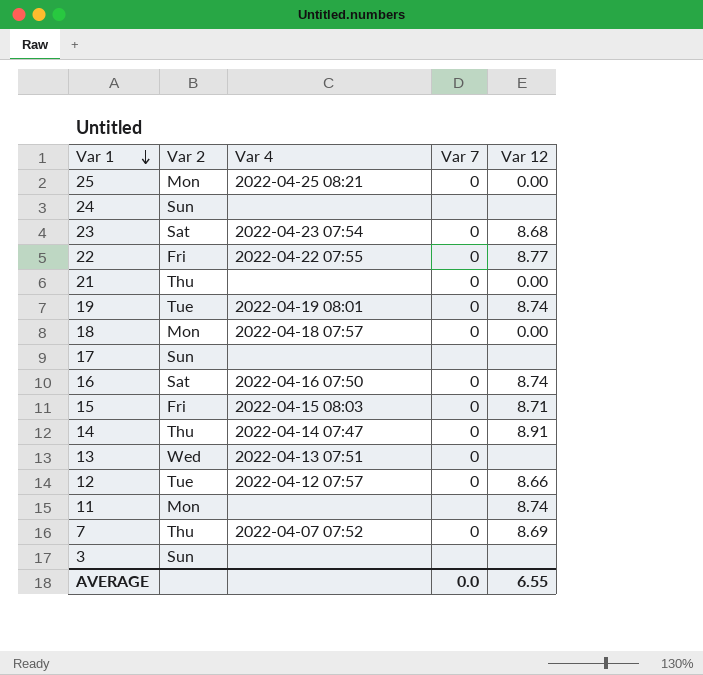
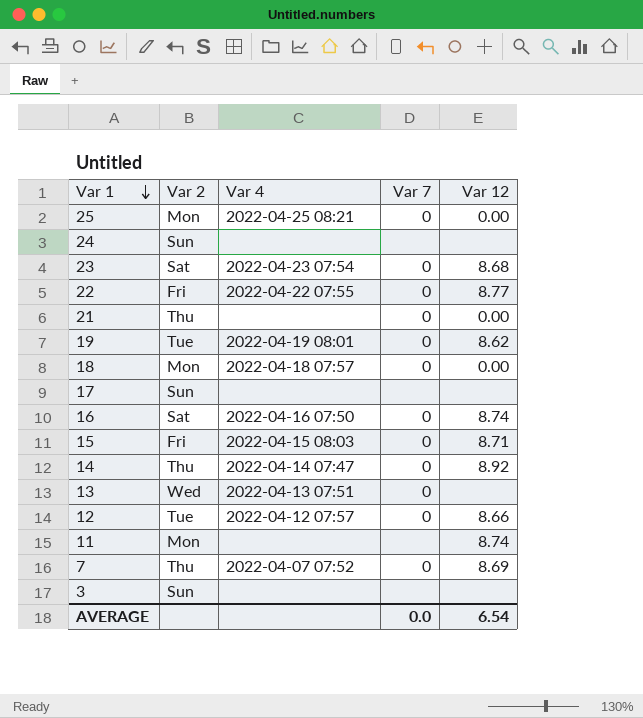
19 | Var 12: 8.74 -> 8.62
14 | Var 12: 8.91 -> 8.92
AVERAGE | Var 12: 6.55 -> 6.54

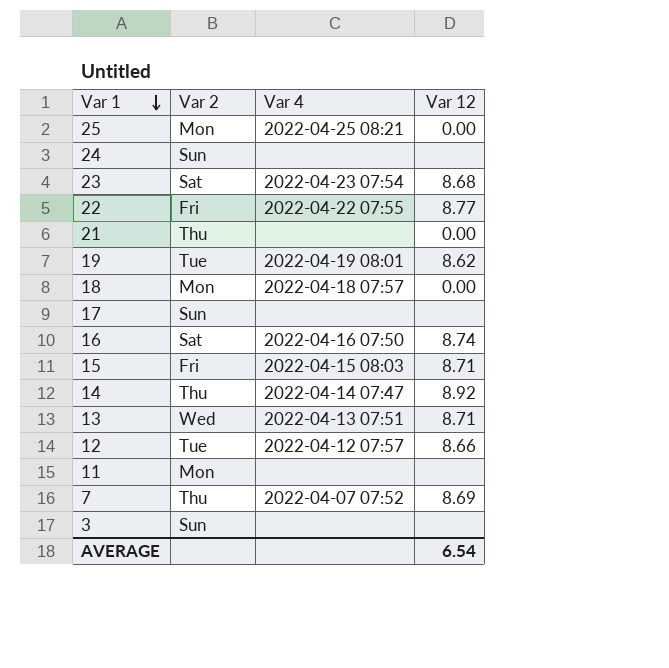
column Var 7 | position: 4 -> none
13 | Var 12: none -> 8.71
11 | Var 12: 8.74 -> none

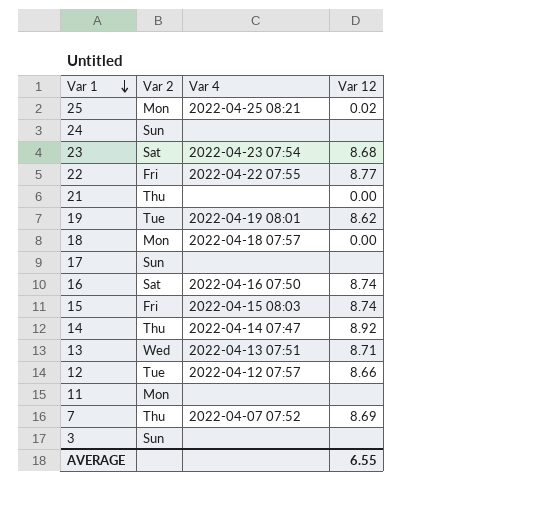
25 | Var 12: 0.00 -> 0.02
15 | Var 12: 8.71 -> 8.74
AVERAGE | Var 12: 6.54 -> 6.55

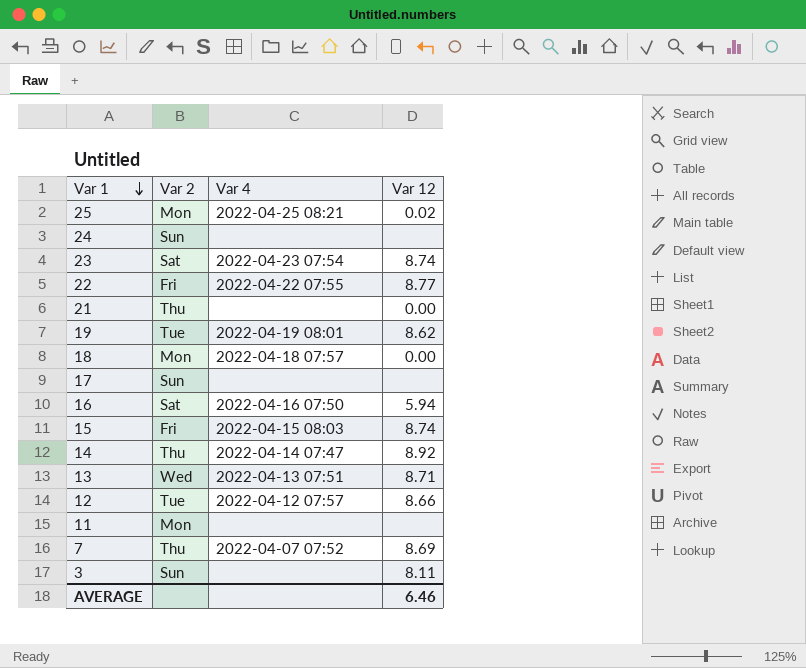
23 | Var 12: 8.68 -> 8.74
16 | Var 12: 8.74 -> 5.94
3 | Var 12: none -> 8.11
AVERAGE | Var 12: 6.55 -> 6.46

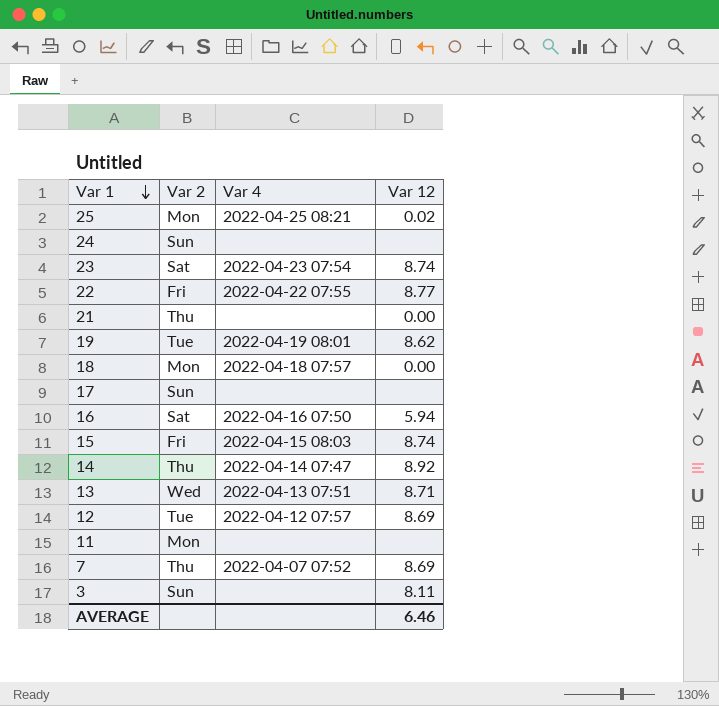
12 | Var 12: 8.66 -> 8.69

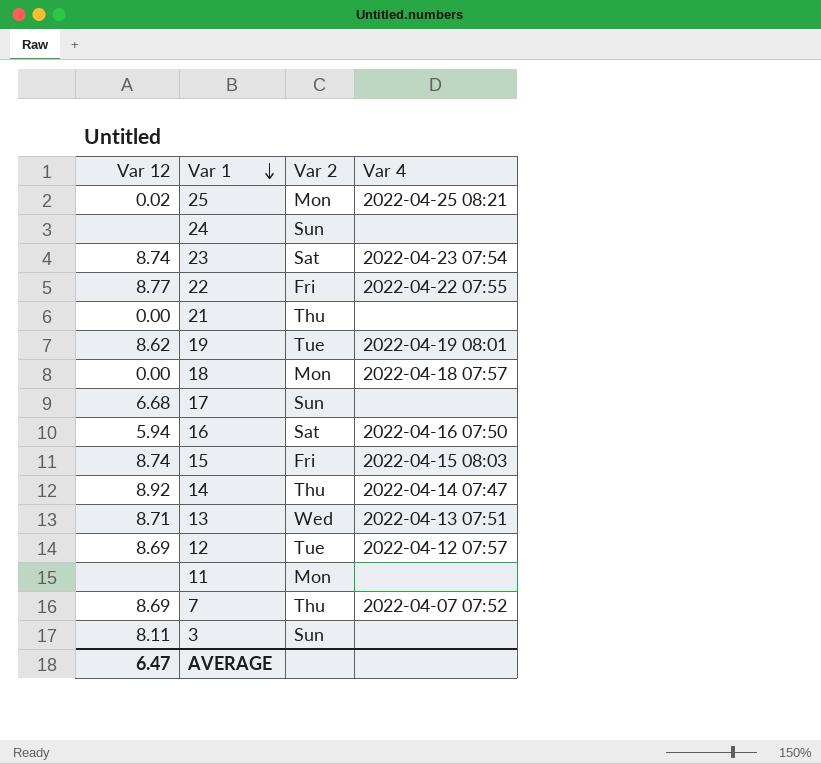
column Var 12 | position: 4 -> 1
17 | Var 12: none -> 6.68
AVERAGE | Var 12: 6.46 -> 6.47

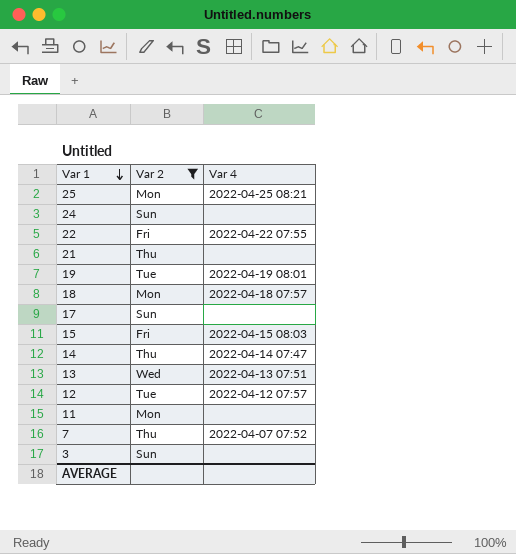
filter: none -> Var 2 != Sat
column Var 12 | position: 1 -> none

